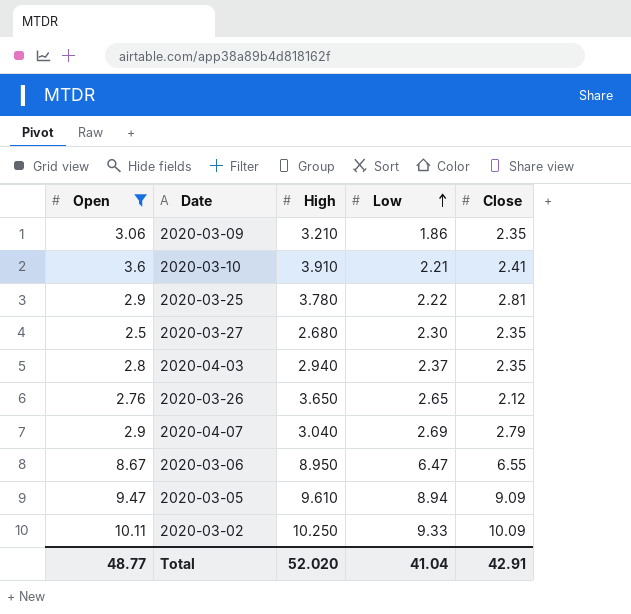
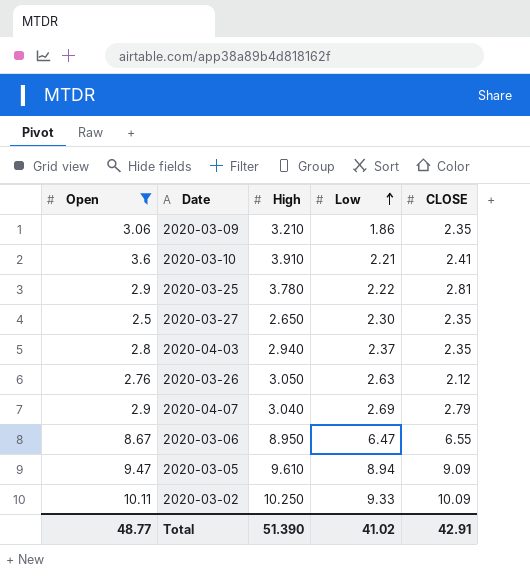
column name: Close -> CLOSE
2020-03-27 | High: 2.680 -> 2.650
2020-03-26 | High: 3.650 -> 3.050
2020-03-26 | Low: 2.65 -> 2.63
Total | High: 52.020 -> 51.390
Total | Low: 41.04 -> 41.02

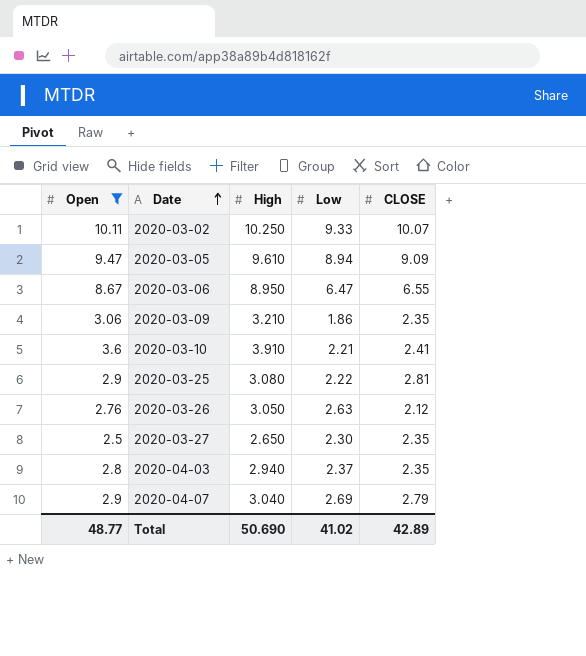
row order: Low ascending -> Date ascending
2020-03-02 | CLOSE: 10.09 -> 10.07
2020-03-25 | High: 3.780 -> 3.080
Total | High: 51.390 -> 50.690
Total | CLOSE: 42.91 -> 42.89

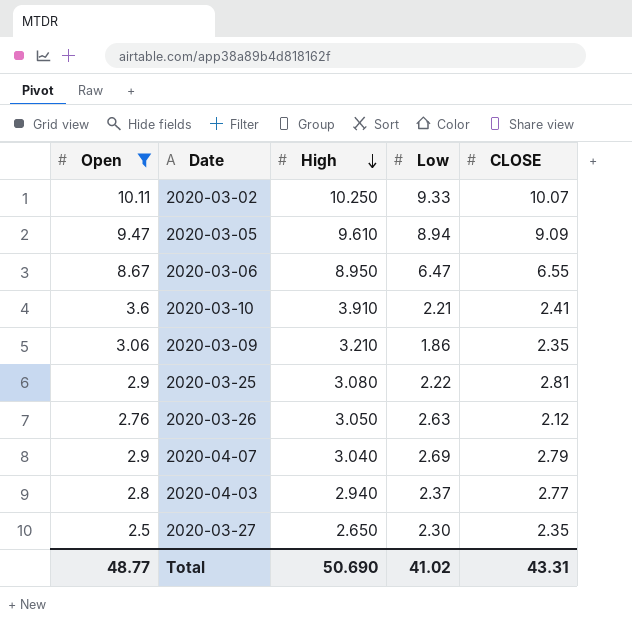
row order: Date ascending -> High descending
2020-04-03 | CLOSE: 2.35 -> 2.77
Total | CLOSE: 42.89 -> 43.31

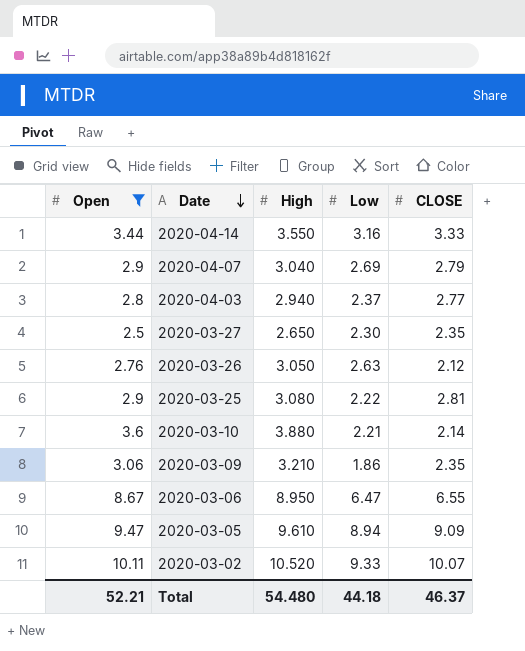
row order: High descending -> Date descending
row 2020-04-14: none -> 3.44 | 3.550 | 3.16 | 3.33
2020-03-10 | High: 3.910 -> 3.880
2020-03-10 | CLOSE: 2.41 -> 2.14
2020-03-02 | High: 10.250 -> 10.520
Total | Open: 48.77 -> 52.21
Total | High: 50.690 -> 54.480
Total | Low: 41.02 -> 44.18
Total | CLOSE: 43.31 -> 46.37

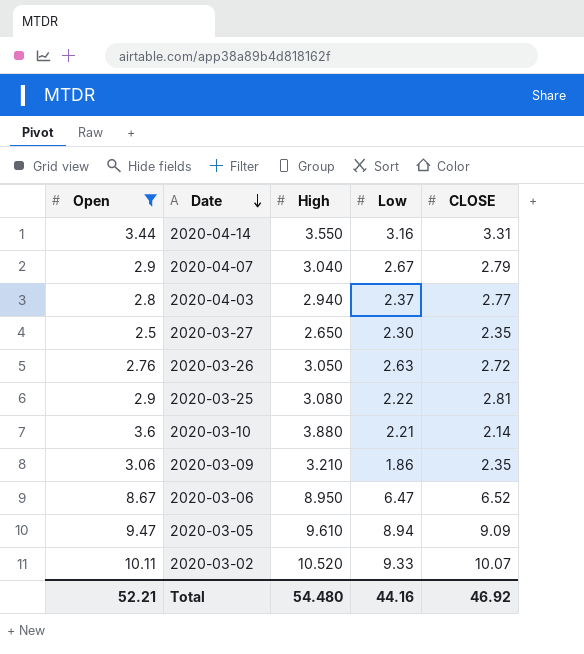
2020-04-14 | CLOSE: 3.33 -> 3.31
2020-04-07 | Low: 2.69 -> 2.67
2020-03-26 | CLOSE: 2.12 -> 2.72
2020-03-06 | CLOSE: 6.55 -> 6.52
Total | Low: 44.18 -> 44.16
Total | CLOSE: 46.37 -> 46.92

